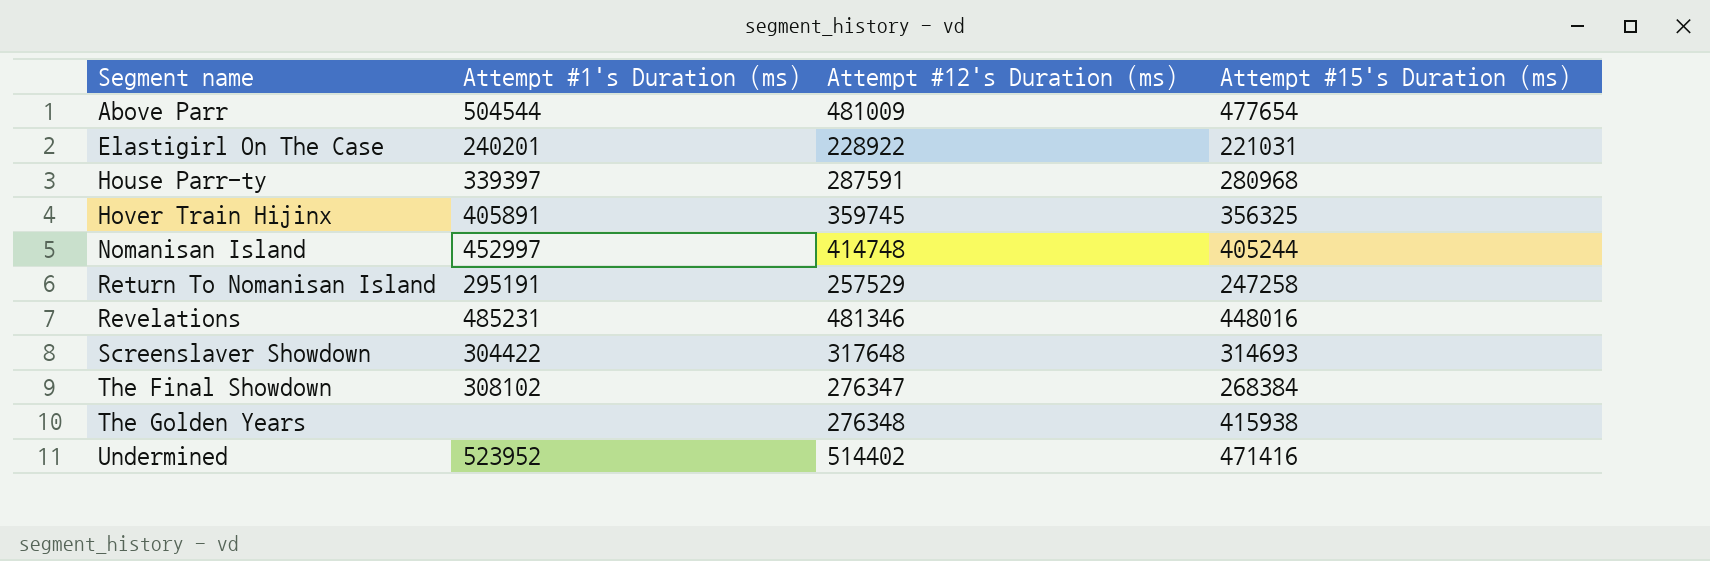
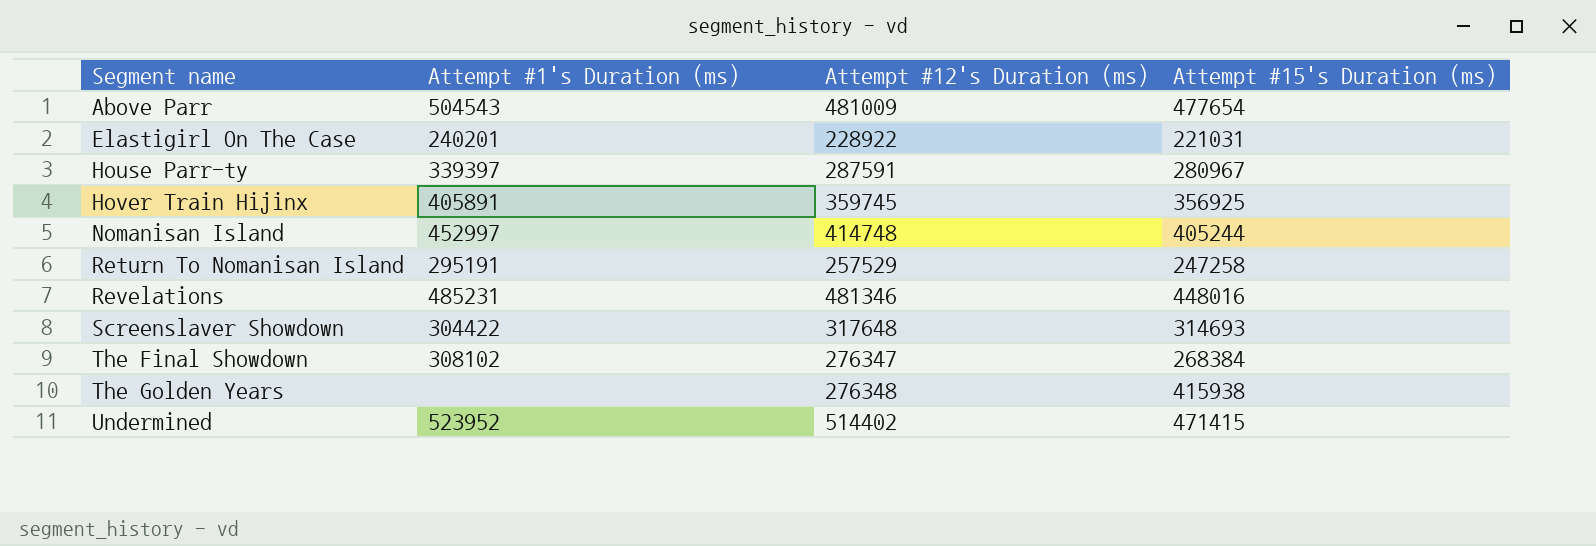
Above Parr | Attempt #1's Duration (ms): 504544 -> 504543
House Parr-ty | Attempt #15's Duration (ms): 280968 -> 280967
Hover Train Hijinx | Attempt #15's Duration (ms): 356325 -> 356925
Undermined | Attempt #15's Duration (ms): 471416 -> 471415

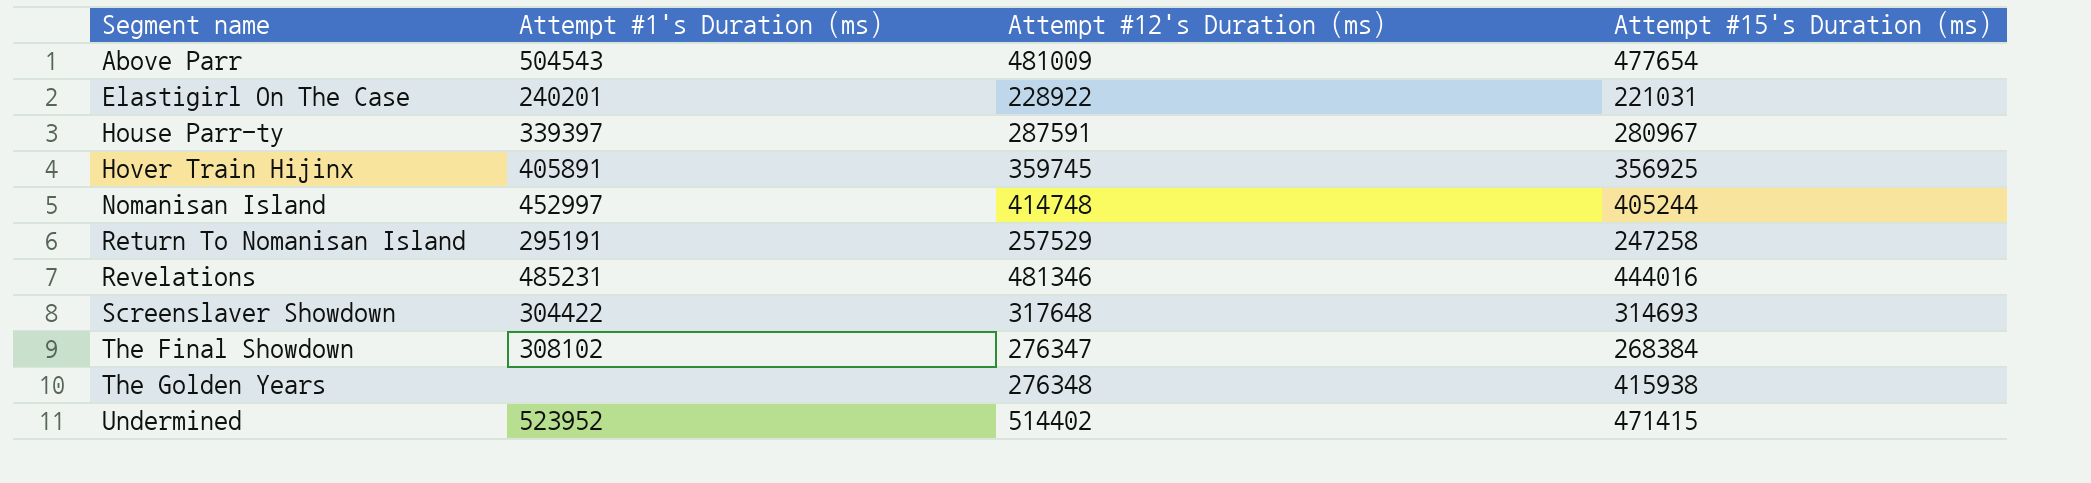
Revelations | Attempt #15's Duration (ms): 448016 -> 444016

